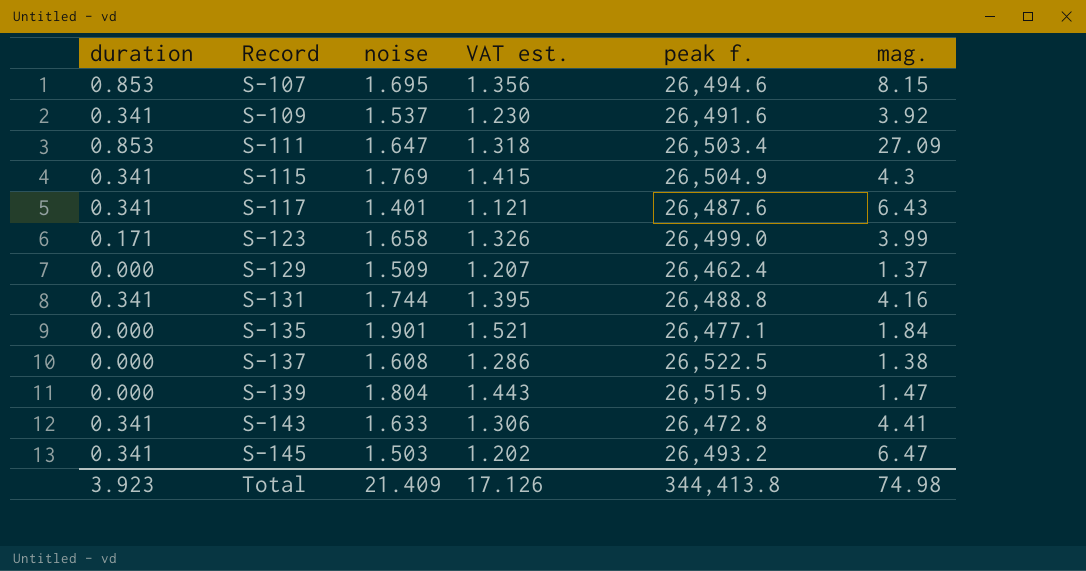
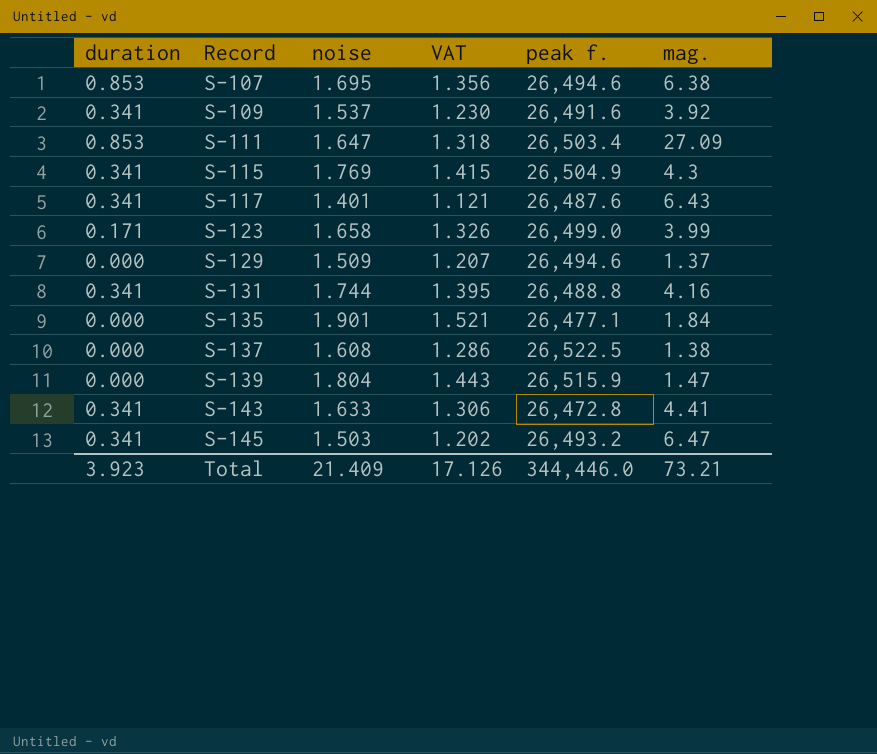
column name: VAT est. -> VAT
S-107 | mag.: 8.15 -> 6.38
S-129 | peak f.: 26,462.4 -> 26,494.6
Total | peak f.: 344,413.8 -> 344,446.0
Total | mag.: 74.98 -> 73.21

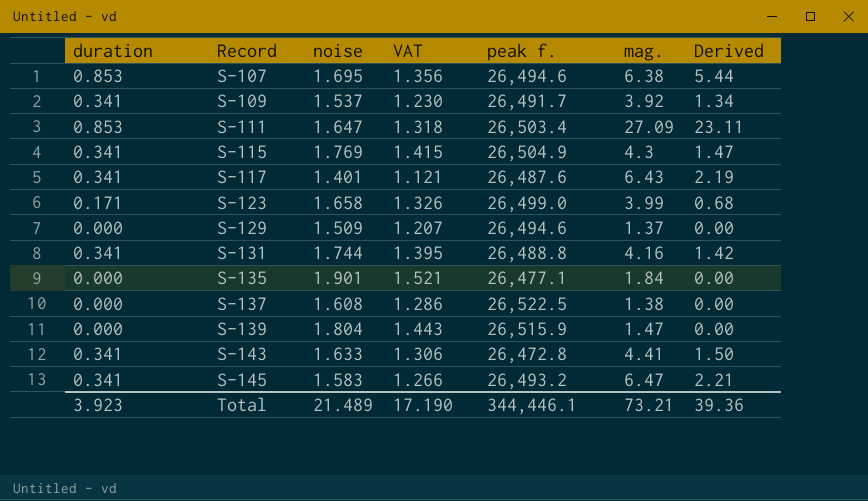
column Derived | formula: none -> [duration] * [mag.]
S-109 | peak f.: 26,491.6 -> 26,491.7
S-145 | noise: 1.503 -> 1.583
S-145 | VAT: 1.202 -> 1.266
Total | noise: 21.409 -> 21.489
Total | VAT: 17.126 -> 17.190
Total | peak f.: 344,446.0 -> 344,446.1

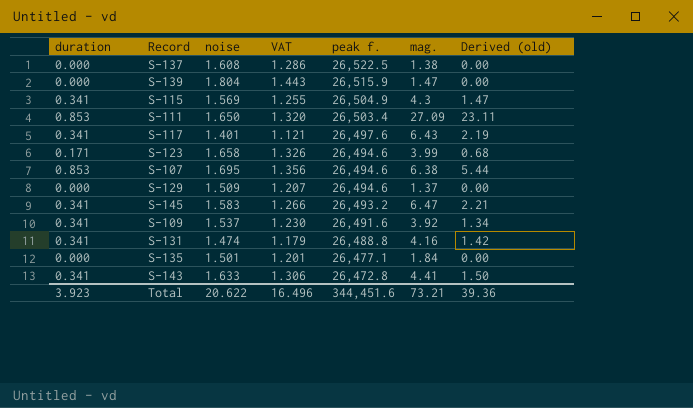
row order: Record ascending -> peak f. descending
column name: Derived -> Derived (old)
S-115 | noise: 1.769 -> 1.569
S-115 | VAT: 1.415 -> 1.255
S-111 | noise: 1.647 -> 1.650
S-111 | VAT: 1.318 -> 1.320
S-117 | peak f.: 26,487.6 -> 26,497.6
S-123 | peak f.: 26,499.0 -> 26,494.6
S-109 | peak f.: 26,491.7 -> 26,491.6
S-131 | noise: 1.744 -> 1.474
S-131 | VAT: 1.395 -> 1.179
S-135 | noise: 1.901 -> 1.501
S-135 | VAT: 1.521 -> 1.201
Total | noise: 21.489 -> 20.622
Total | VAT: 17.190 -> 16.496
Total | peak f.: 344,446.1 -> 344,451.6

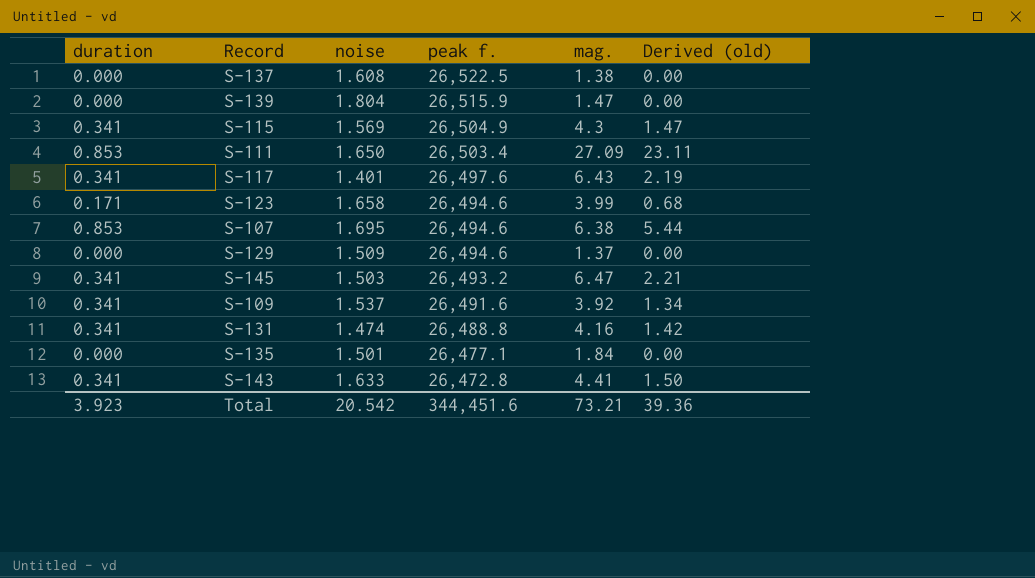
column VAT | formula: [noise] * 0.8 -> none
S-145 | noise: 1.583 -> 1.503
Total | noise: 20.622 -> 20.542

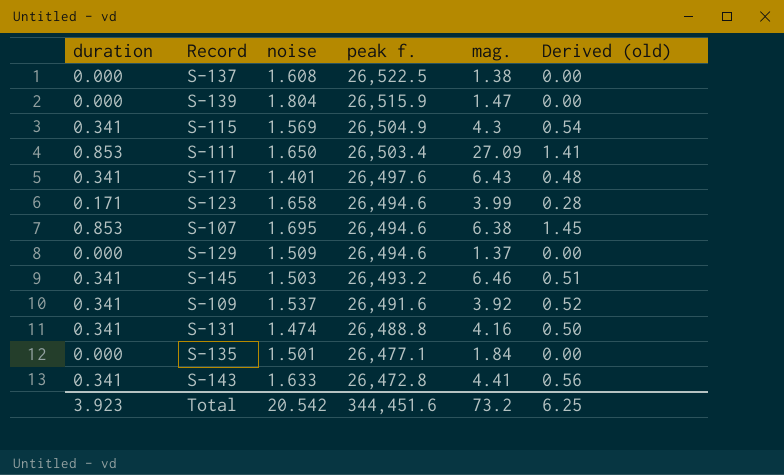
column Derived (old) | formula: [duration] * [mag.] -> [duration] * [noise]
S-145 | mag.: 6.47 -> 6.46
Total | mag.: 73.21 -> 73.2
Total | Derived (old): 39.36 -> 6.25

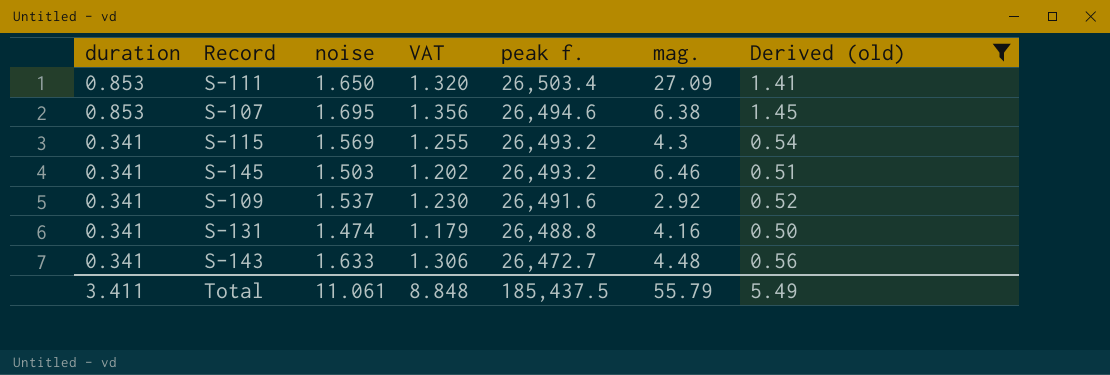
filter: none -> Derived (old) >= 0.50
row order: peak f. descending -> duration descending
column VAT | formula: none -> [noise] * 0.8
S-115 | peak f.: 26,504.9 -> 26,493.2
S-109 | mag.: 3.92 -> 2.92
S-143 | peak f.: 26,472.8 -> 26,472.7
S-143 | mag.: 4.41 -> 4.48
Total | duration: 3.923 -> 3.411
Total | noise: 20.542 -> 11.061
Total | peak f.: 344,451.6 -> 185,437.5
Total | mag.: 73.2 -> 55.79
Total | Derived (old): 6.25 -> 5.49

